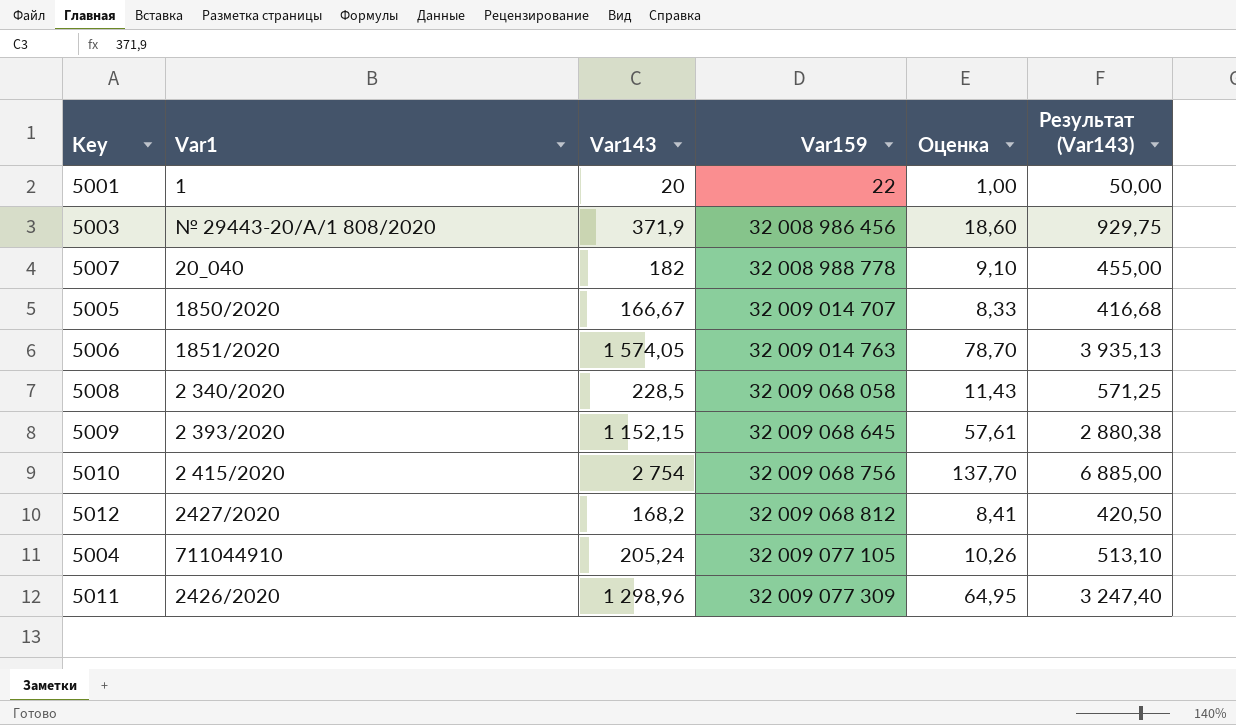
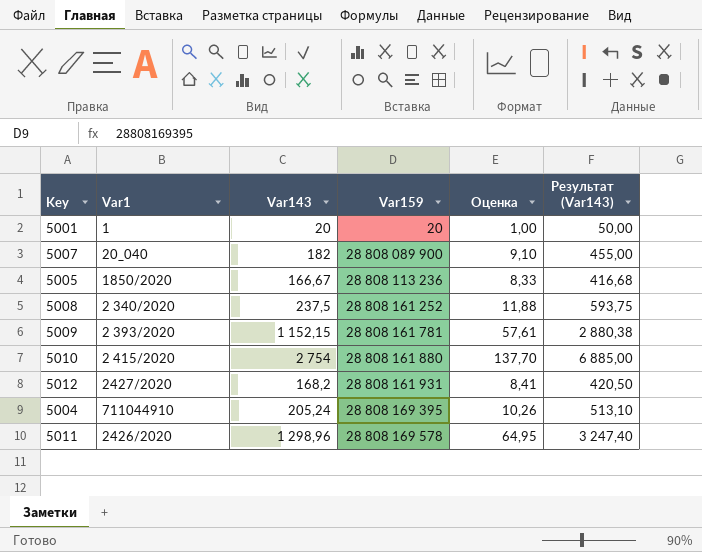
row 5003: № 29443-20/А/1 808/2020 | 371,9 | 32 008 986 456 | 18,60 | 929,75 -> none
row 5006: 1851/2020 | 1 574,05 | 32 009 014 763 | 78,70 | 3 935,13 -> none
5001 | Var159: 22 -> 20
5007 | Var159: 32 008 988 778 -> 28 808 089 900
5005 | Var159: 32 009 014 707 -> 28 808 113 236
5008 | Var143: 228,5 -> 237,5
5008 | Var159: 32 009 068 058 -> 28 808 161 252
5008 | Оценка: 11,43 -> 11,88
5008 | Результат (Var143): 571,25 -> 593,75
5009 | Var159: 32 009 068 645 -> 28 808 161 781
5010 | Var159: 32 009 068 756 -> 28 808 161 880
5012 | Var159: 32 009 068 812 -> 28 808 161 931
5004 | Var159: 32 009 077 105 -> 28 808 169 395
5011 | Var159: 32 009 077 309 -> 28 808 169 578

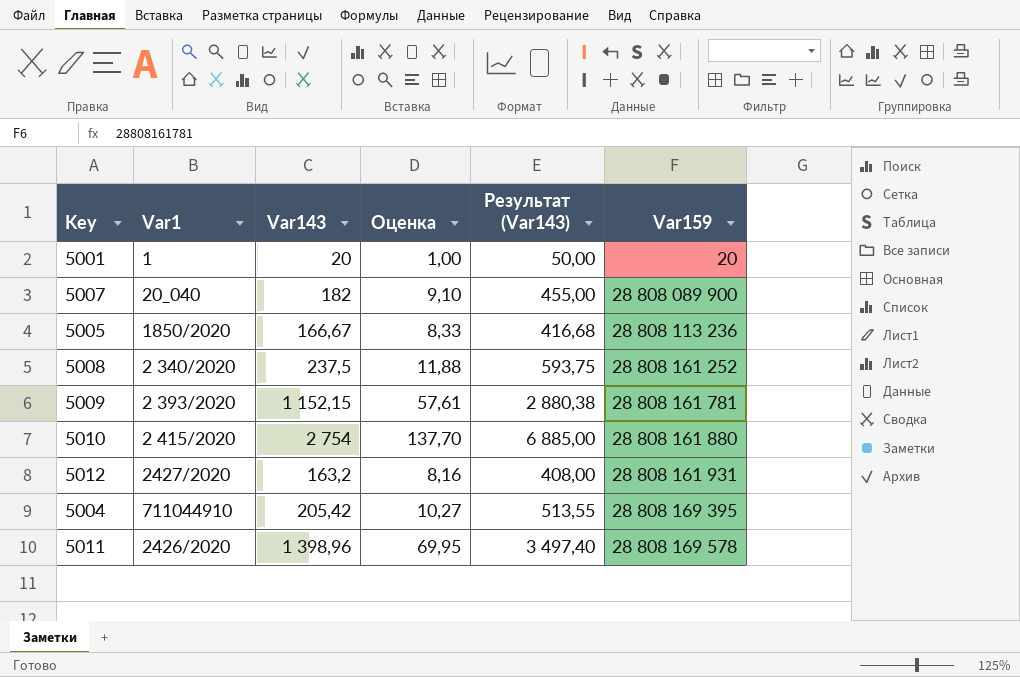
column Var159 | position: 4 -> 6
5012 | Var143: 168,2 -> 163,2
5012 | Оценка: 8,41 -> 8,16
5012 | Результат (Var143): 420,50 -> 408,00
5004 | Var143: 205,24 -> 205,42
5004 | Оценка: 10,26 -> 10,27
5004 | Результат (Var143): 513,10 -> 513,55
5011 | Var143: 1 298,96 -> 1 398,96
5011 | Оценка: 64,95 -> 69,95
5011 | Результат (Var143): 3 247,40 -> 3 497,40

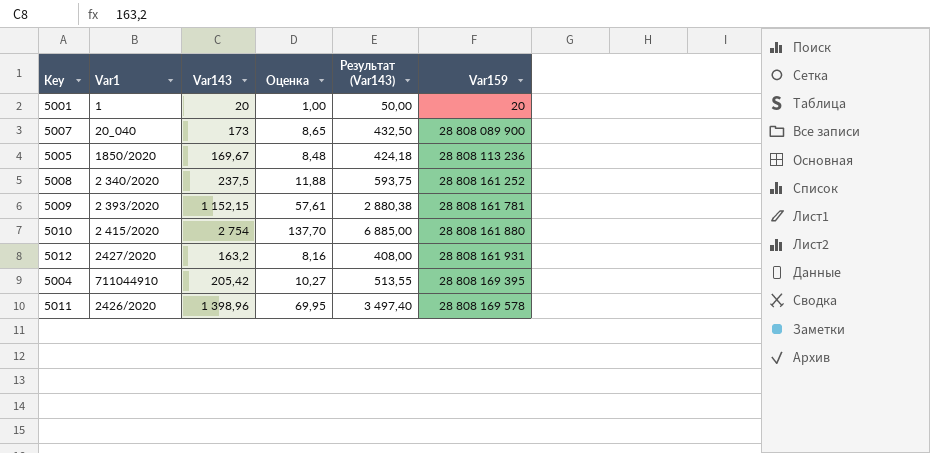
5007 | Var143: 182 -> 173
5007 | Оценка: 9,10 -> 8,65
5007 | Результат (Var143): 455,00 -> 432,50
5005 | Var143: 166,67 -> 169,67
5005 | Оценка: 8,33 -> 8,48
5005 | Результат (Var143): 416,68 -> 424,18

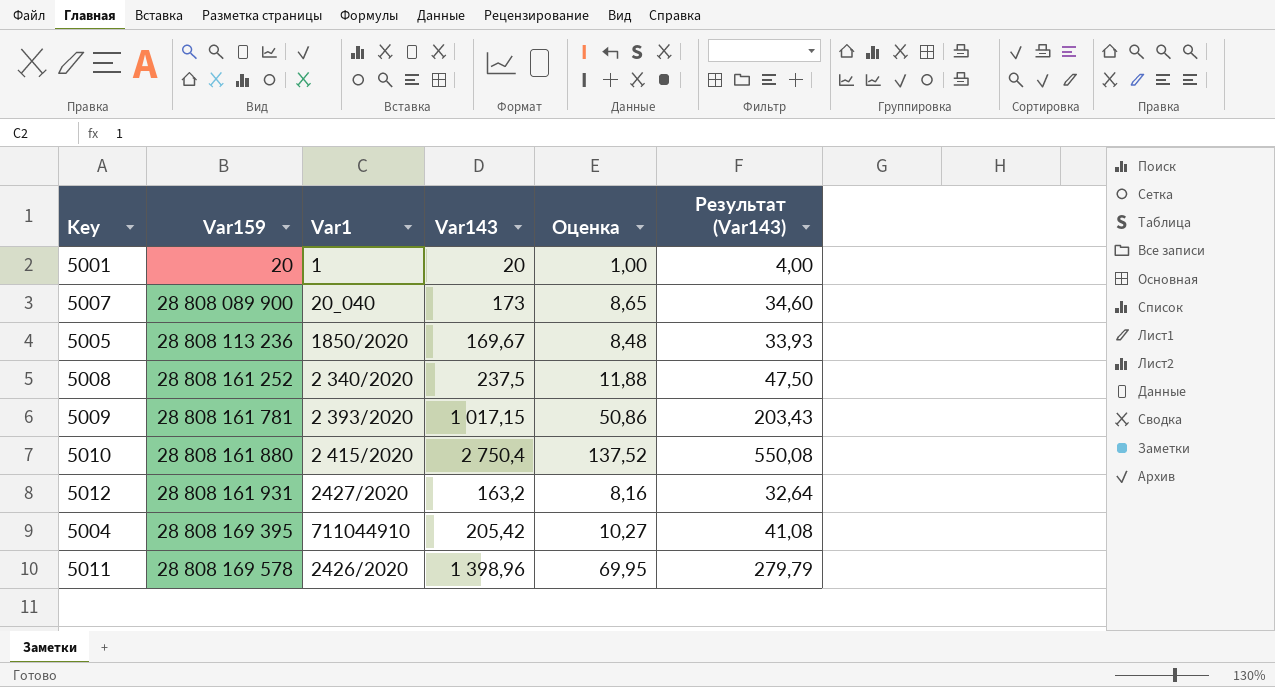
column Var159 | position: 6 -> 2
column Результат (Var143) | formula: [Var143] * 2,5 -> [Var143] * 0,2
5009 | Var143: 1 152,15 -> 1 017,15
5009 | Оценка: 57,61 -> 50,86
5010 | Var143: 2 754 -> 2 750,4
5010 | Оценка: 137,70 -> 137,52

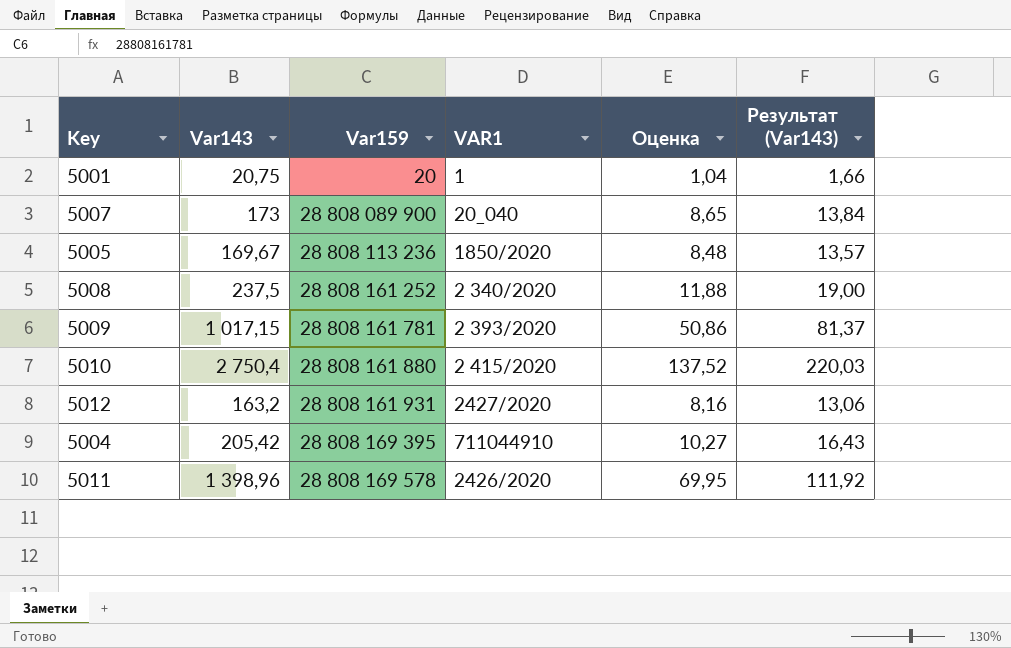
column Var143 | position: 4 -> 2
column name: Var1 -> VAR1
column Результат (Var143) | formula: [Var143] * 0,2 -> [Var143] * 0,08
5001 | Var143: 20 -> 20,75
5001 | Оценка: 1,00 -> 1,04

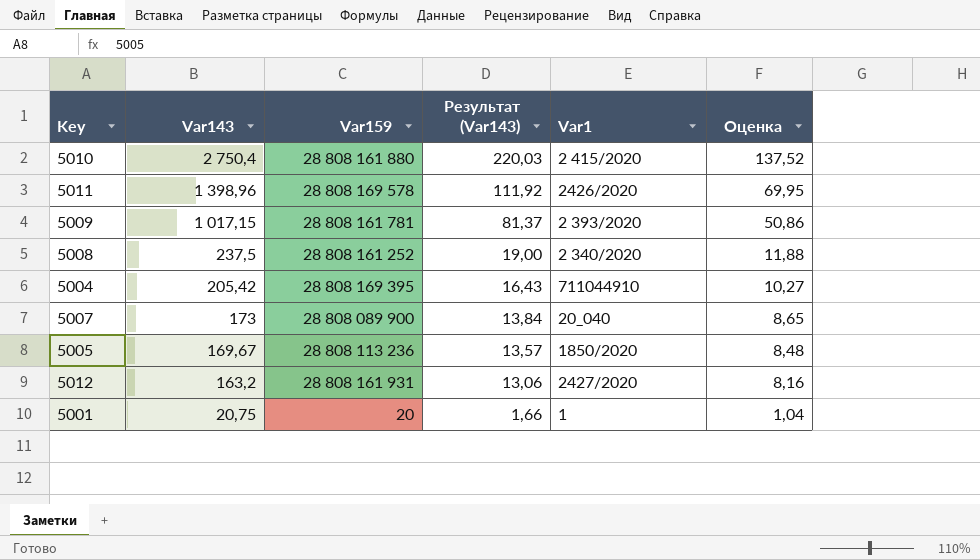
row order: Var159 ascending -> Var143 descending
column Результат (Var143) | position: 6 -> 4
column name: VAR1 -> Var1

